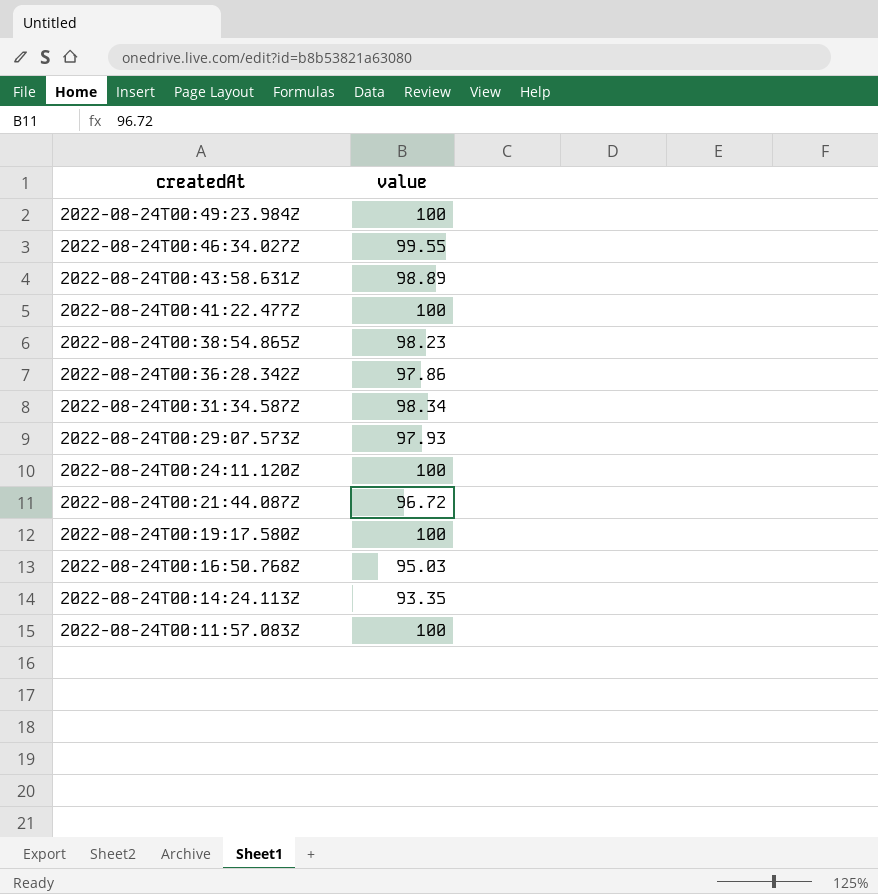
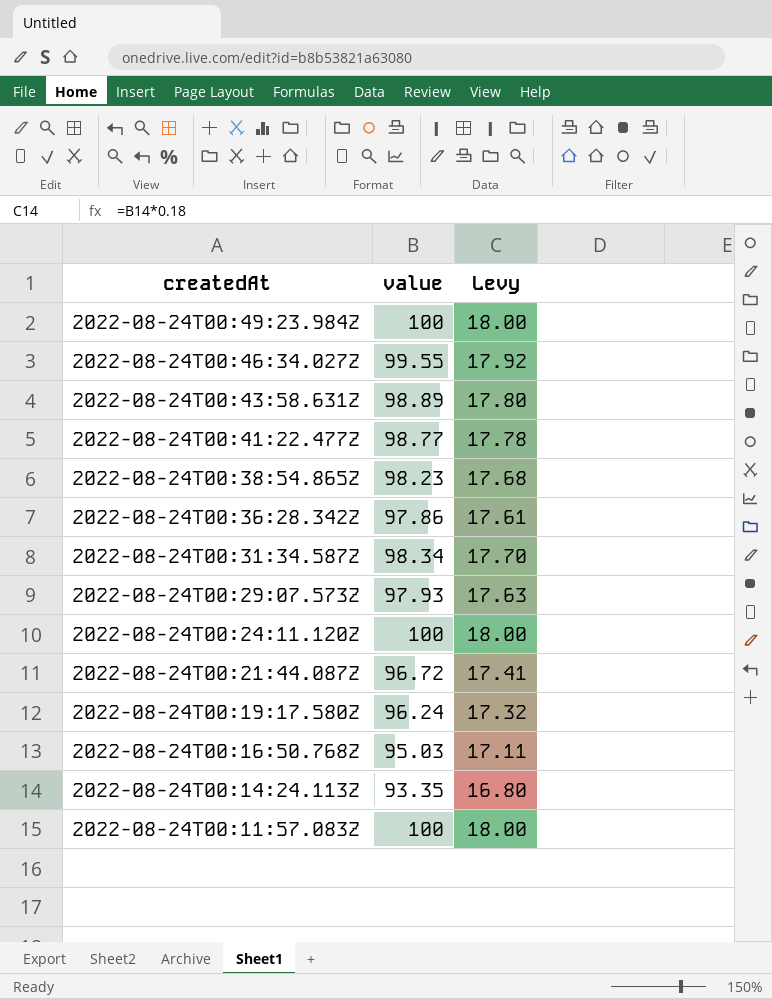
column Levy | formula: none -> [value] * 0.18
2022-08-24T00:41:22.477Z | value: 100 -> 98.77
2022-08-24T00:19:17.580Z | value: 100 -> 96.24

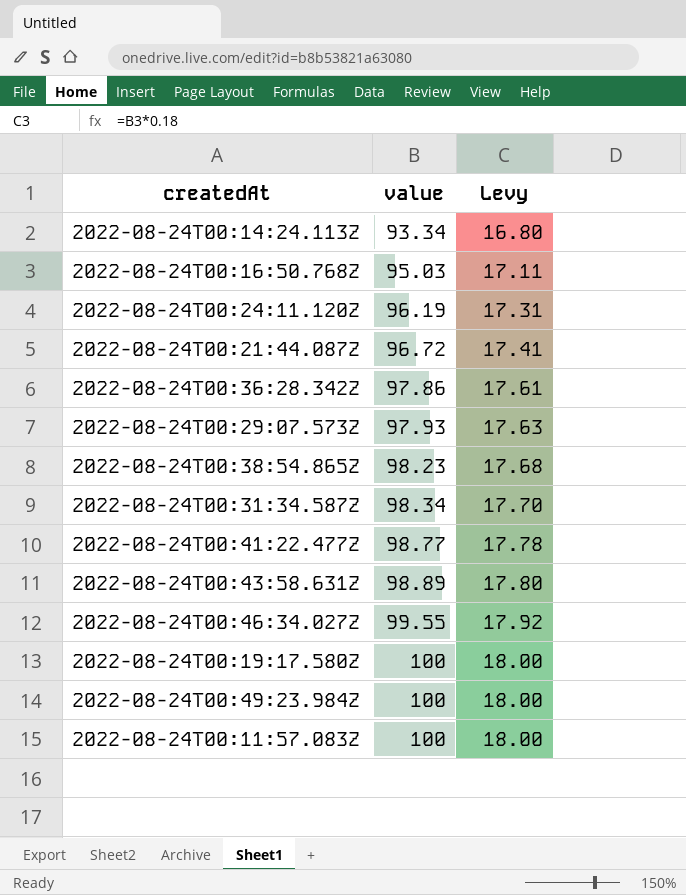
row order: createdAt descending -> value ascending
2022-08-24T00:14:24.113Z | value: 93.35 -> 93.34
2022-08-24T00:24:11.120Z | value: 100 -> 96.19
2022-08-24T00:24:11.120Z | Levy: 18.00 -> 17.31
2022-08-24T00:19:17.580Z | value: 96.24 -> 100
2022-08-24T00:19:17.580Z | Levy: 17.32 -> 18.00

